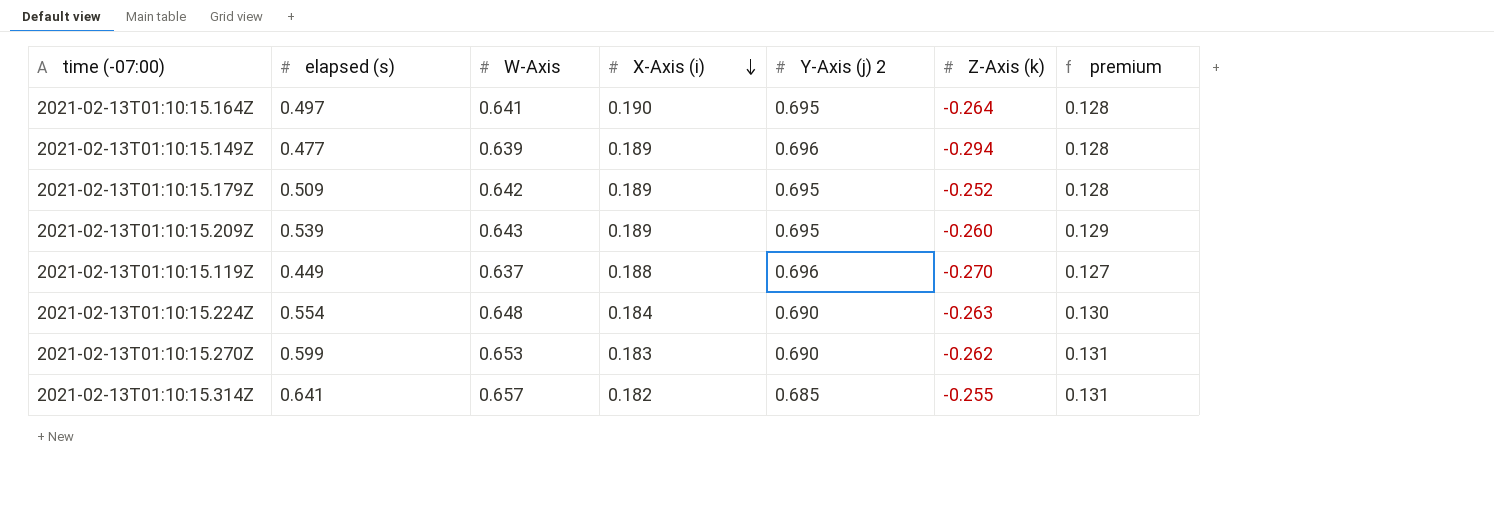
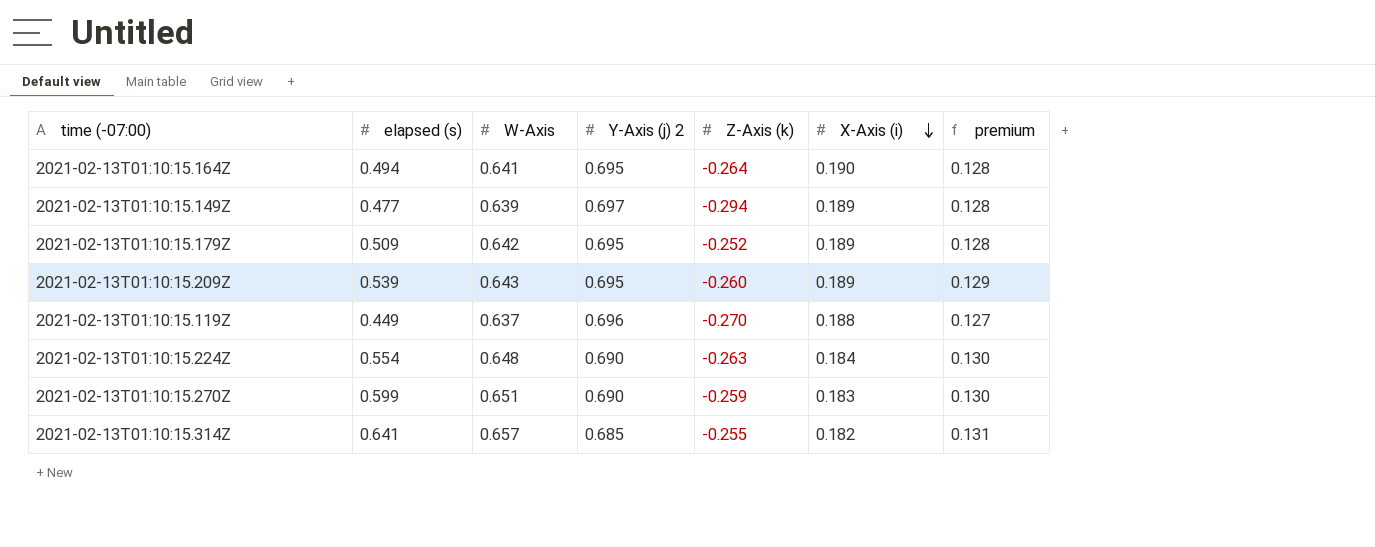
column X-Axis (i) | position: 4 -> 6
2021-02-13T01:10:15.164Z | elapsed (s): 0.497 -> 0.494
2021-02-13T01:10:15.149Z | Y-Axis (j) 2: 0.696 -> 0.697
2021-02-13T01:10:15.270Z | W-Axis: 0.653 -> 0.651
2021-02-13T01:10:15.270Z | Z-Axis (k): -0.262 -> -0.259
2021-02-13T01:10:15.270Z | premium: 0.131 -> 0.130

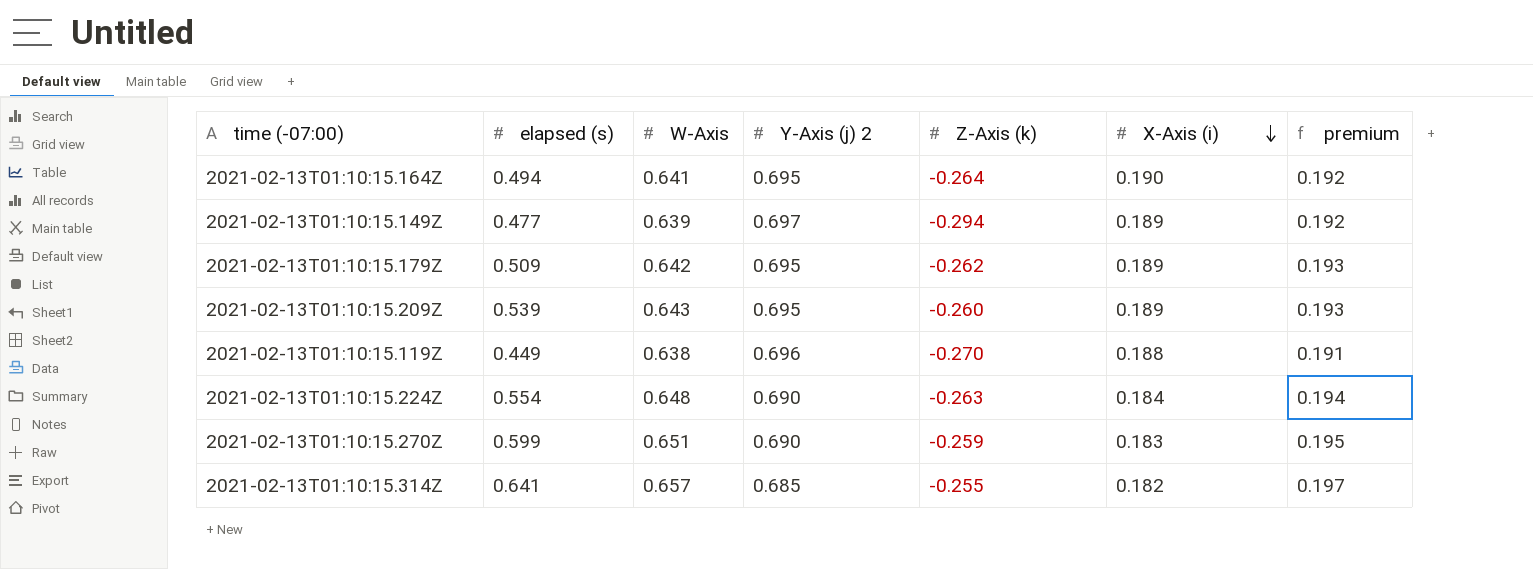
column premium | formula: [W-Axis] * 0.2 -> [W-Axis] * 0.3
2021-02-13T01:10:15.179Z | Z-Axis (k): -0.252 -> -0.262
2021-02-13T01:10:15.119Z | W-Axis: 0.637 -> 0.638

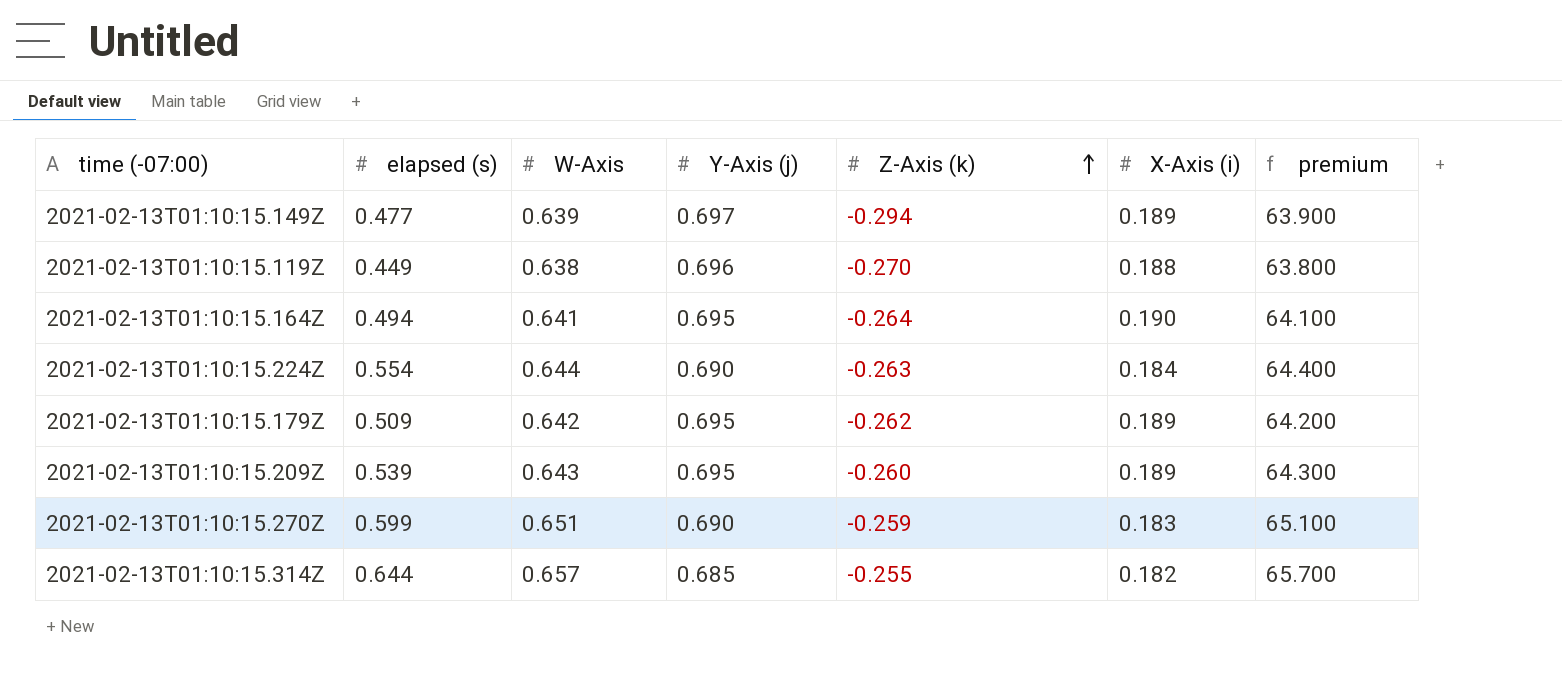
row order: X-Axis (i) descending -> Z-Axis (k) ascending
column name: Y-Axis (j) 2 -> Y-Axis (j)
column premium | formula: [W-Axis] * 0.3 -> [W-Axis] * 100
2021-02-13T01:10:15.224Z | W-Axis: 0.648 -> 0.644
2021-02-13T01:10:15.314Z | elapsed (s): 0.641 -> 0.644

